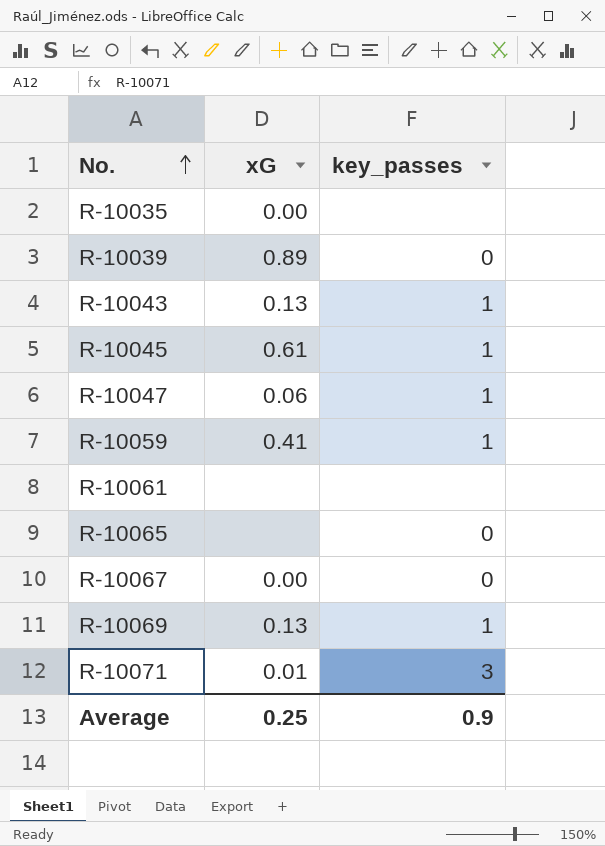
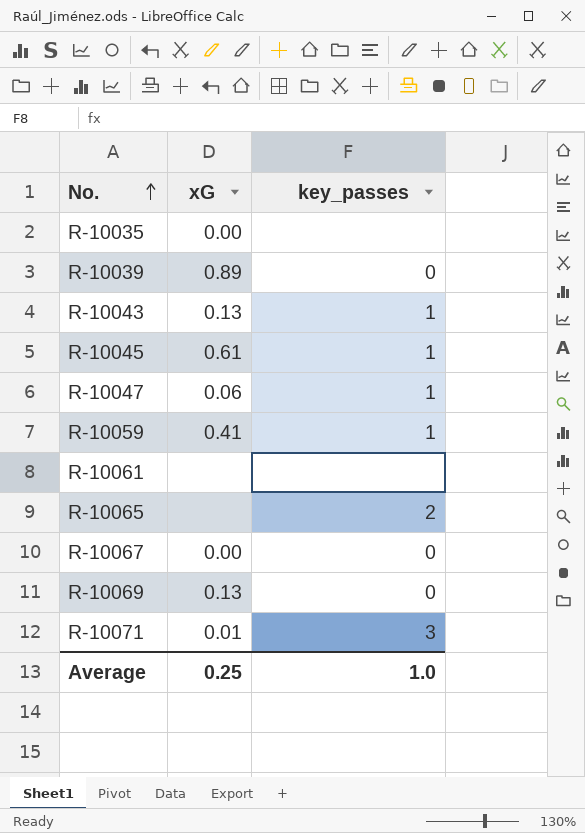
R-10065 | key_passes: 0 -> 2
R-10069 | key_passes: 1 -> 0
Average | key_passes: 0.9 -> 1.0

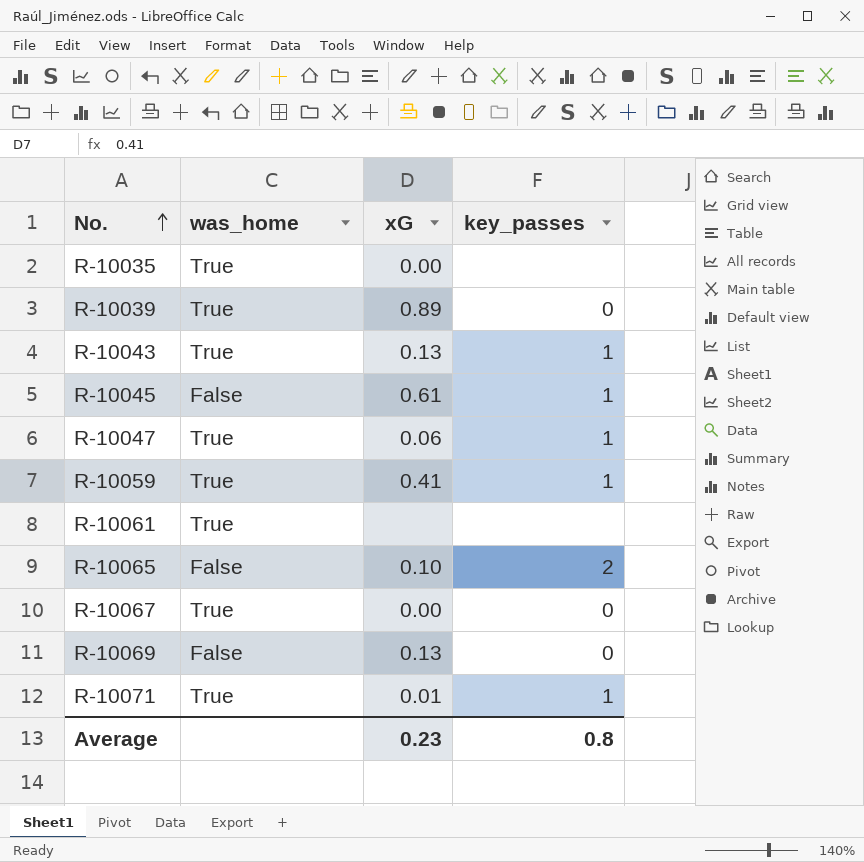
column was_home | position: none -> 2
R-10065 | xG: none -> 0.10
R-10071 | key_passes: 3 -> 1
Average | xG: 0.25 -> 0.23
Average | key_passes: 1.0 -> 0.8

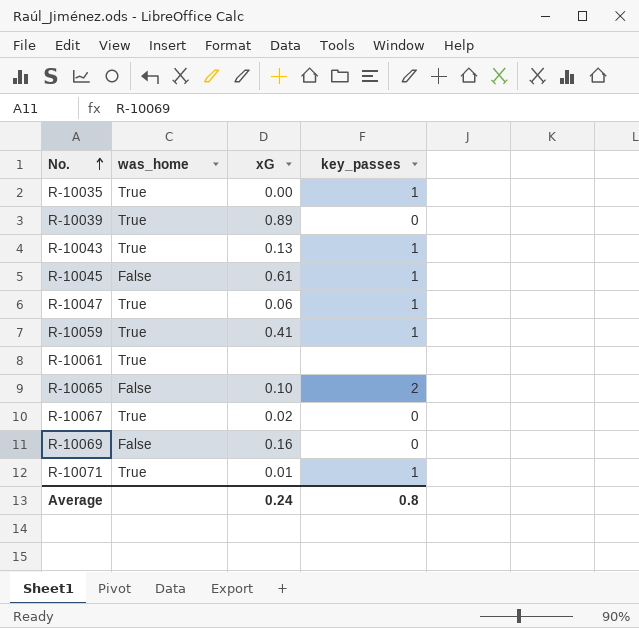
R-10035 | key_passes: none -> 1
R-10067 | xG: 0.00 -> 0.02
R-10069 | xG: 0.13 -> 0.16
Average | xG: 0.23 -> 0.24

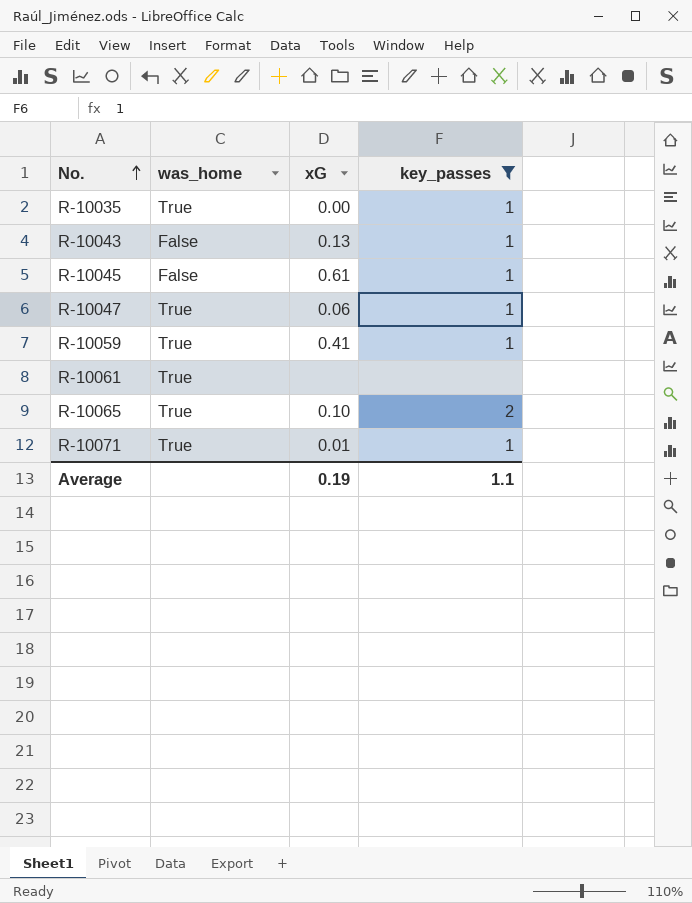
filter: none -> key_passes != 0
R-10043 | was_home: True -> False
R-10065 | was_home: False -> True
Average | xG: 0.24 -> 0.19
Average | key_passes: 0.8 -> 1.1

